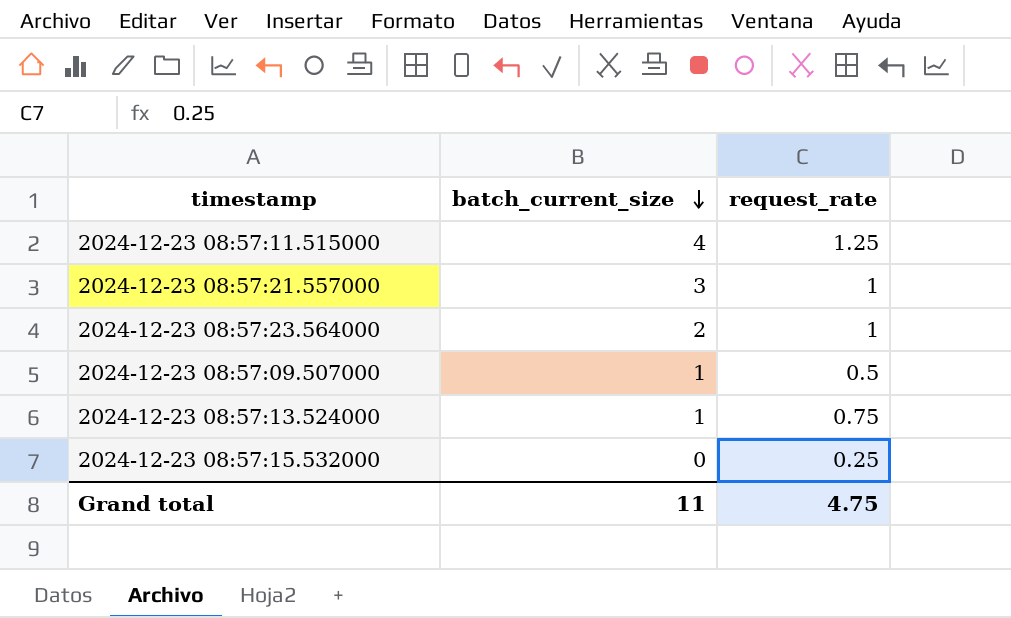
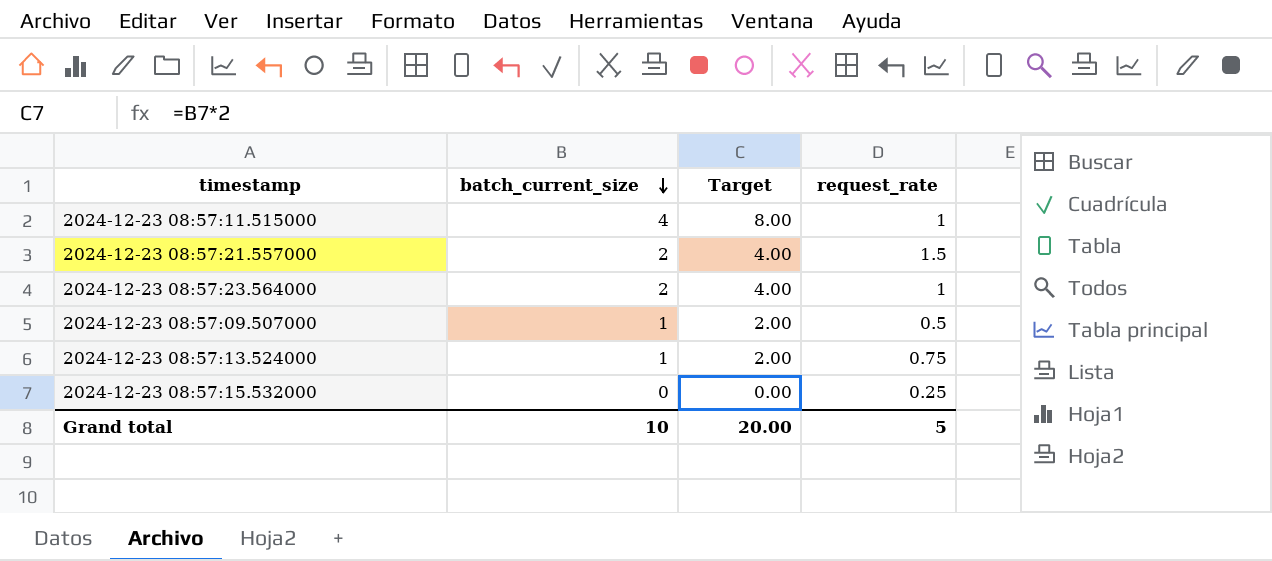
column Target | formula: none -> [batch_current_size] * 2
2024-12-23 08:57:11.515000 | request_rate: 1.25 -> 1
2024-12-23 08:57:21.557000 | batch_current_size: 3 -> 2
2024-12-23 08:57:21.557000 | request_rate: 1 -> 1.5
Grand total | batch_current_size: 11 -> 10
Grand total | request_rate: 4.75 -> 5

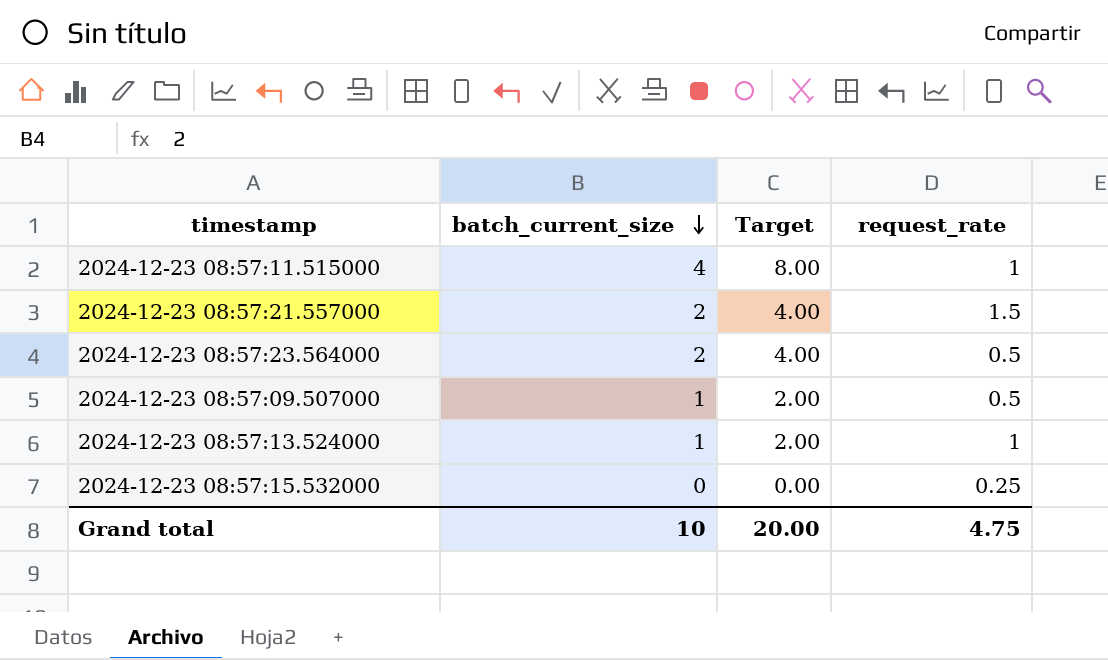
2024-12-23 08:57:23.564000 | request_rate: 1 -> 0.5
2024-12-23 08:57:13.524000 | request_rate: 0.75 -> 1
Grand total | request_rate: 5 -> 4.75

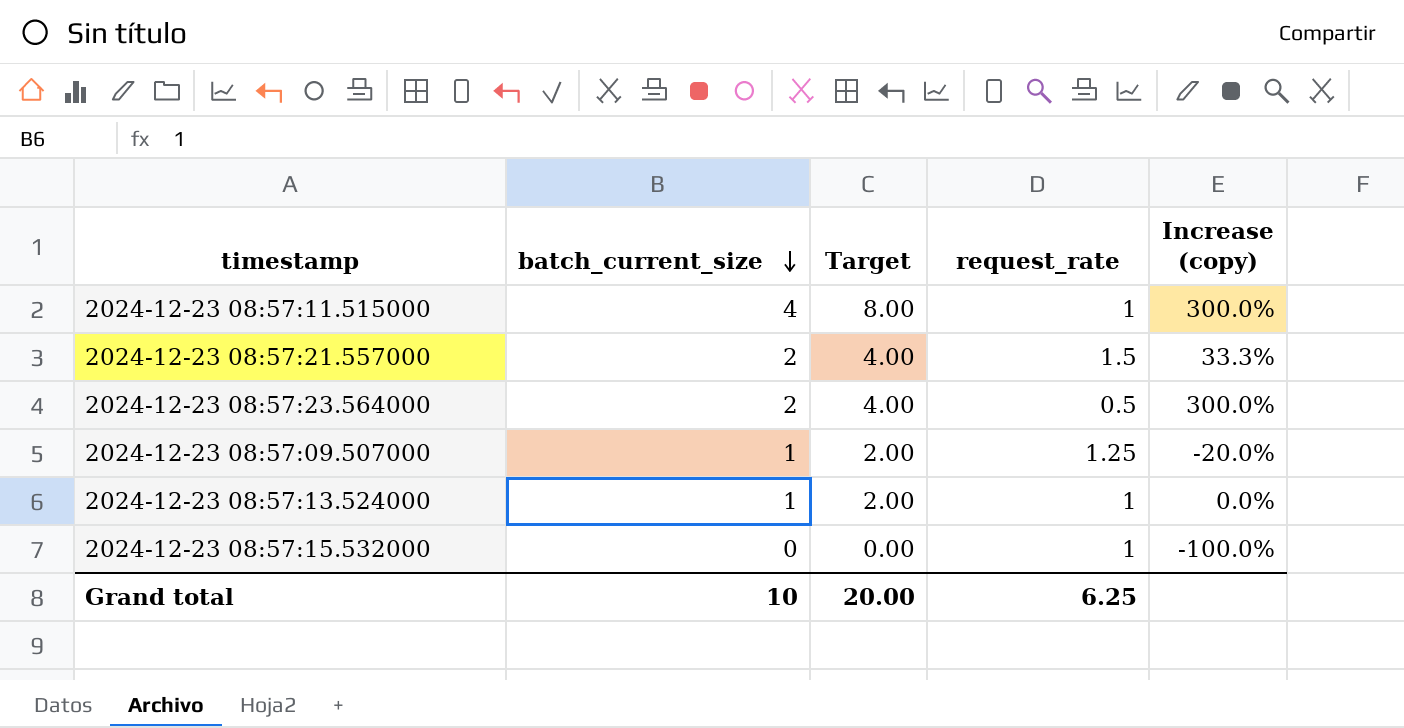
column Increase (copy) | formula: none -> ([batch_current_size] - [request_rate]) / [request_rate]
2024-12-23 08:57:09.507000 | request_rate: 0.5 -> 1.25
2024-12-23 08:57:15.532000 | request_rate: 0.25 -> 1
Grand total | request_rate: 4.75 -> 6.25

